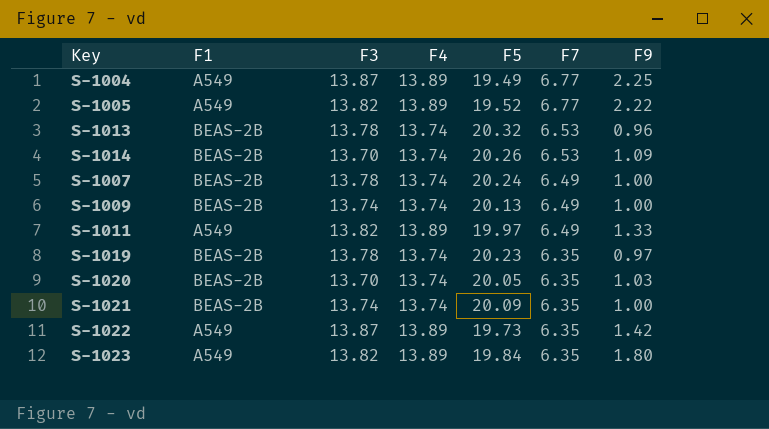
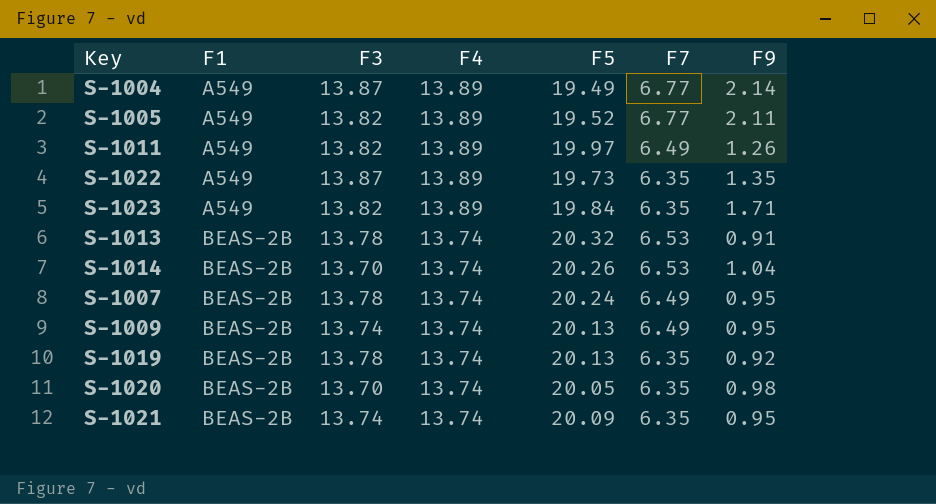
row order: F7 descending -> F1 ascending
S-1004 | F9: 2.25 -> 2.14
S-1005 | F9: 2.22 -> 2.11
S-1011 | F9: 1.33 -> 1.26
S-1022 | F9: 1.42 -> 1.35
S-1023 | F9: 1.80 -> 1.71
S-1013 | F9: 0.96 -> 0.91
S-1014 | F9: 1.09 -> 1.04
S-1007 | F9: 1.00 -> 0.95
S-1009 | F9: 1.00 -> 0.95
S-1019 | F5: 20.23 -> 20.13
S-1019 | F9: 0.97 -> 0.92
S-1020 | F9: 1.03 -> 0.98
S-1021 | F9: 1.00 -> 0.95

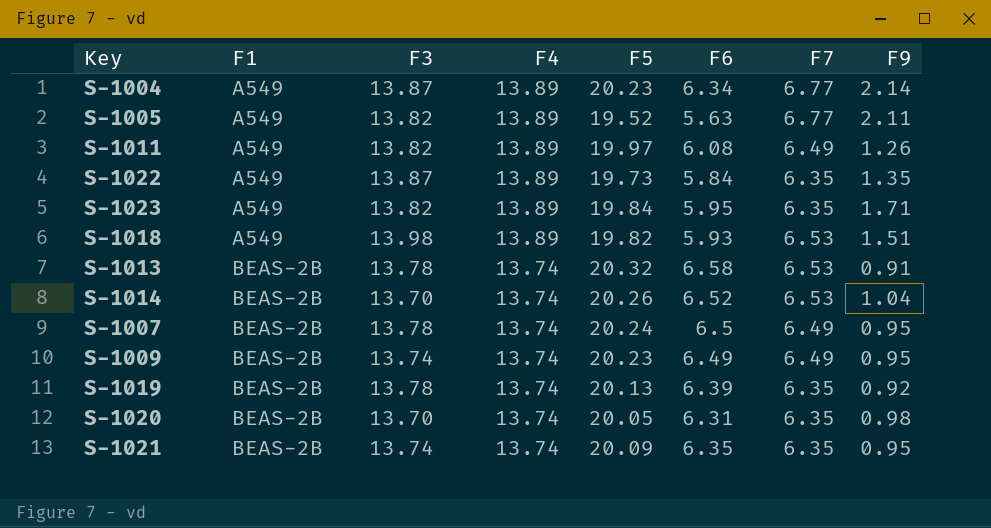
column F6 | formula: none -> [F5] - [F4]
S-1004 | F5: 19.49 -> 20.23
row S-1018: none -> A549 | 13.98 | 13.89 | 19.82 | 5.93 | 6.53 | 1.51
S-1009 | F5: 20.13 -> 20.23

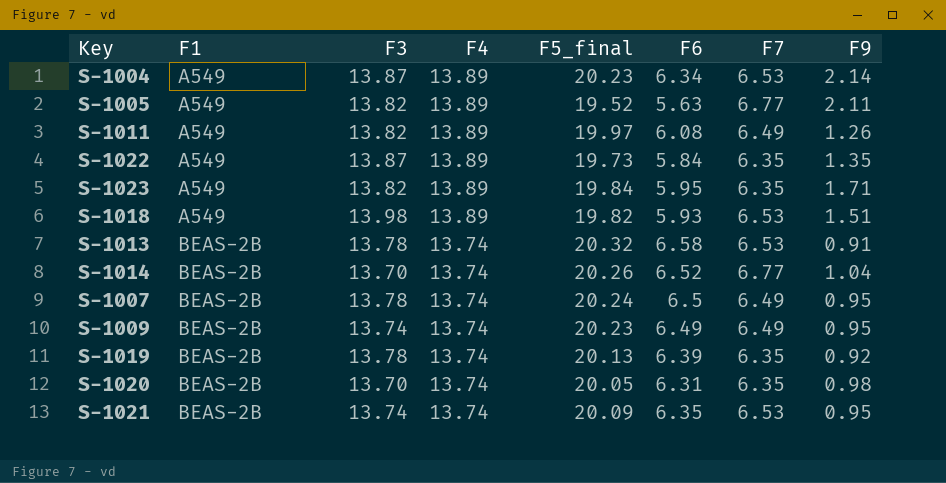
column name: F5 -> F5_final
S-1004 | F7: 6.77 -> 6.53
S-1014 | F7: 6.53 -> 6.77
S-1021 | F7: 6.35 -> 6.53

